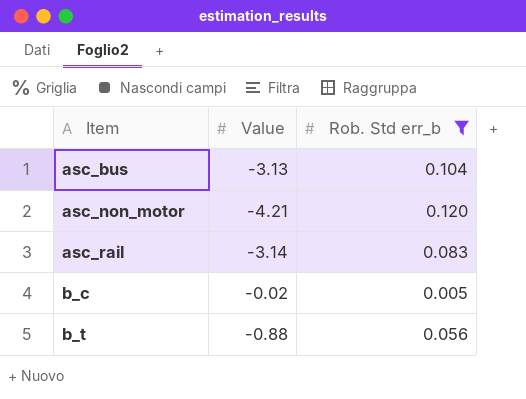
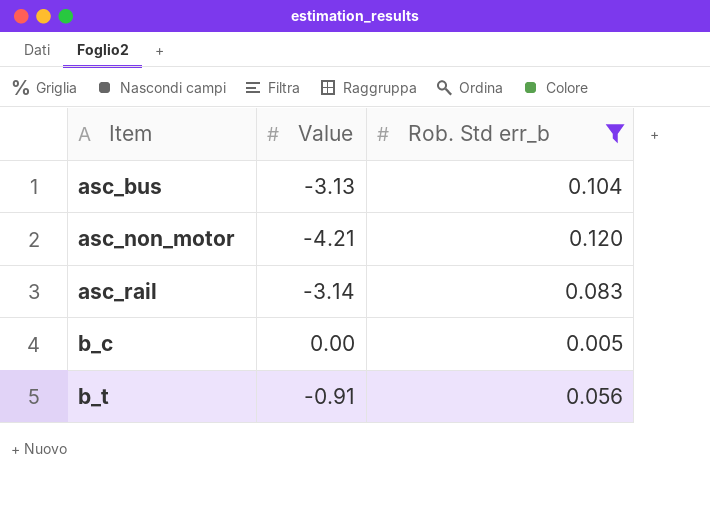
b_c | Value: -0.02 -> 0.00
b_t | Value: -0.88 -> -0.91

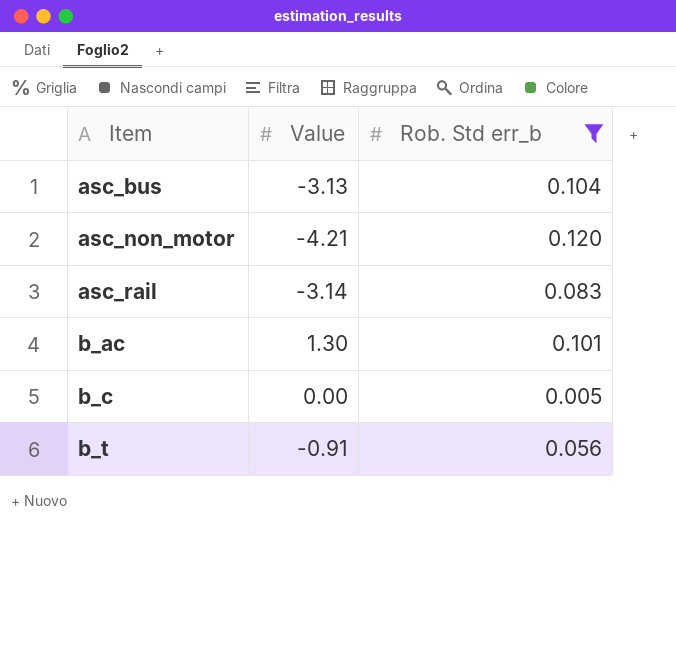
row b_ac: none -> 1.30 | 0.101

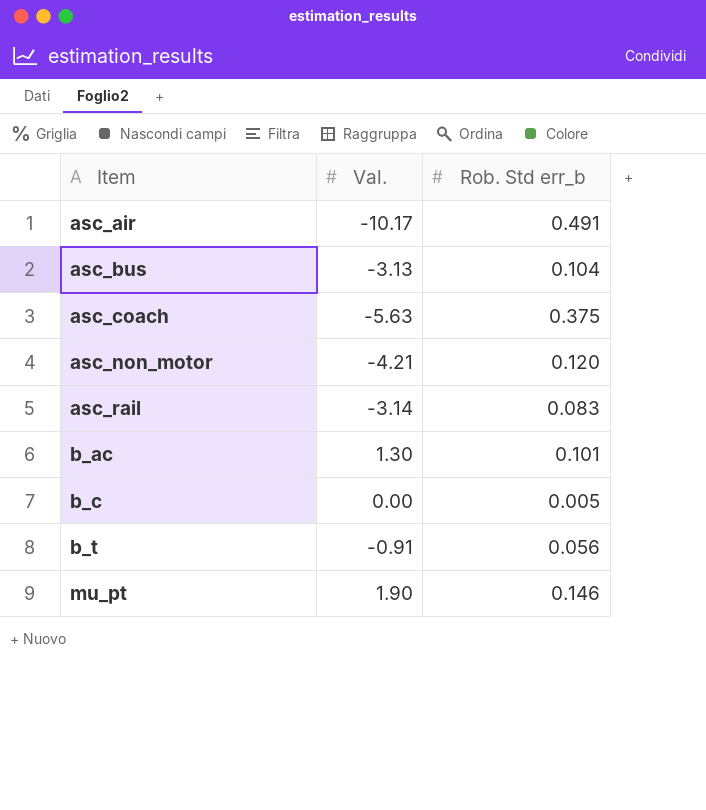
filter: Rob. Std err_b <= 0.120 -> none
column name: Value -> Val.

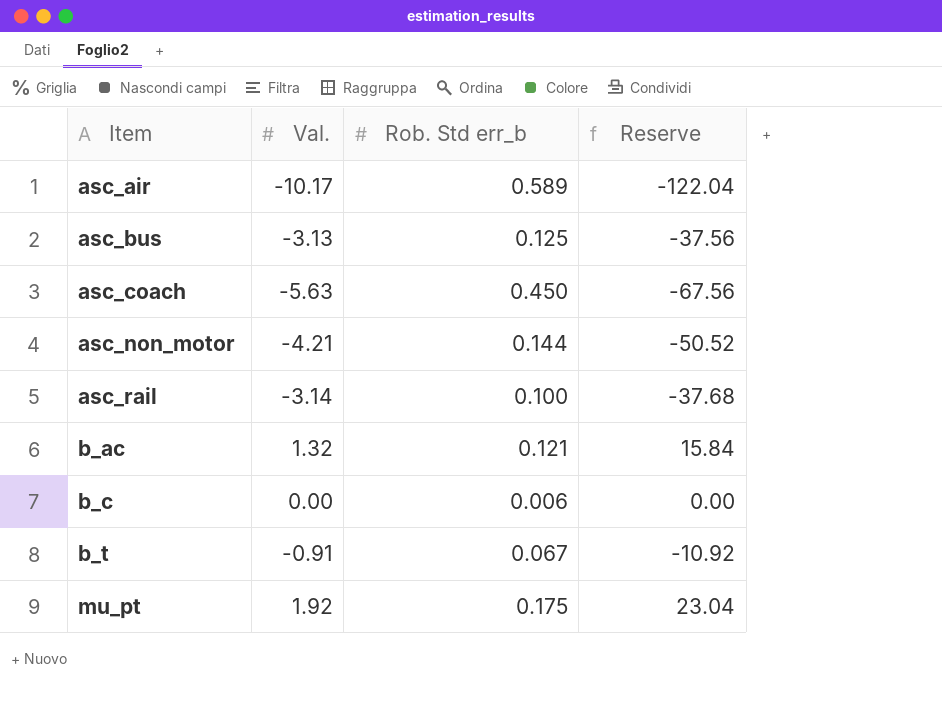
column Reserve | formula: none -> [Val.] * 12
asc_air | Rob. Std err_b: 0.491 -> 0.589
asc_bus | Rob. Std err_b: 0.104 -> 0.125
asc_coach | Rob. Std err_b: 0.375 -> 0.450
asc_non_motor | Rob. Std err_b: 0.120 -> 0.144
asc_rail | Rob. Std err_b: 0.083 -> 0.100
b_ac | Val.: 1.30 -> 1.32
b_ac | Rob. Std err_b: 0.101 -> 0.121
b_c | Rob. Std err_b: 0.005 -> 0.006
b_t | Rob. Std err_b: 0.056 -> 0.067
mu_pt | Val.: 1.90 -> 1.92
mu_pt | Rob. Std err_b: 0.146 -> 0.175

